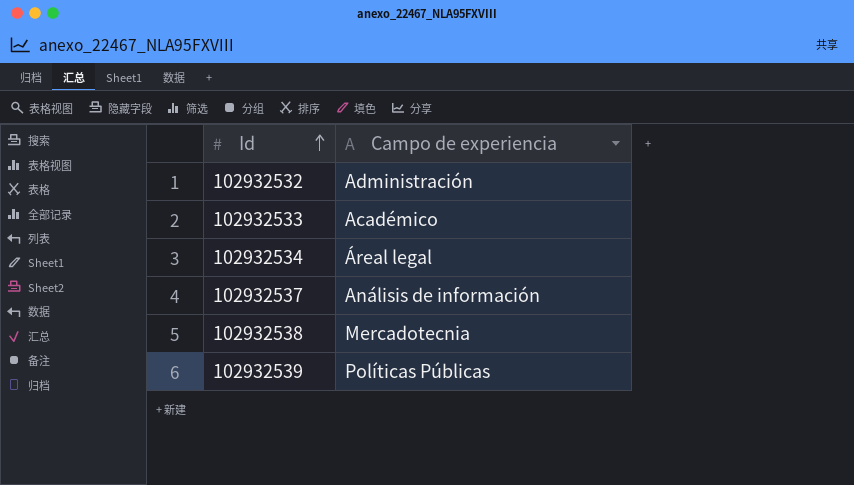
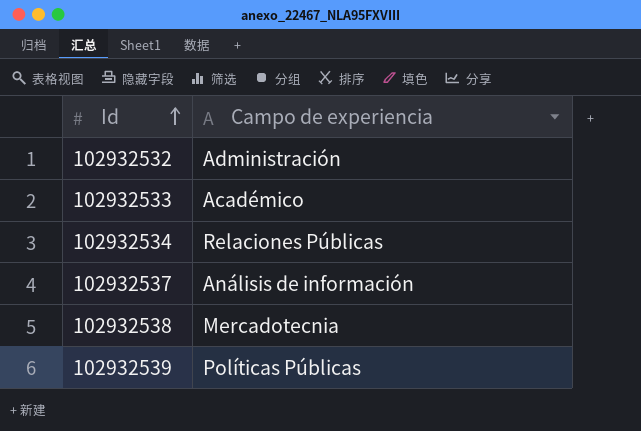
102932534 | Campo de experiencia: Áreal legal -> Relaciones Públicas

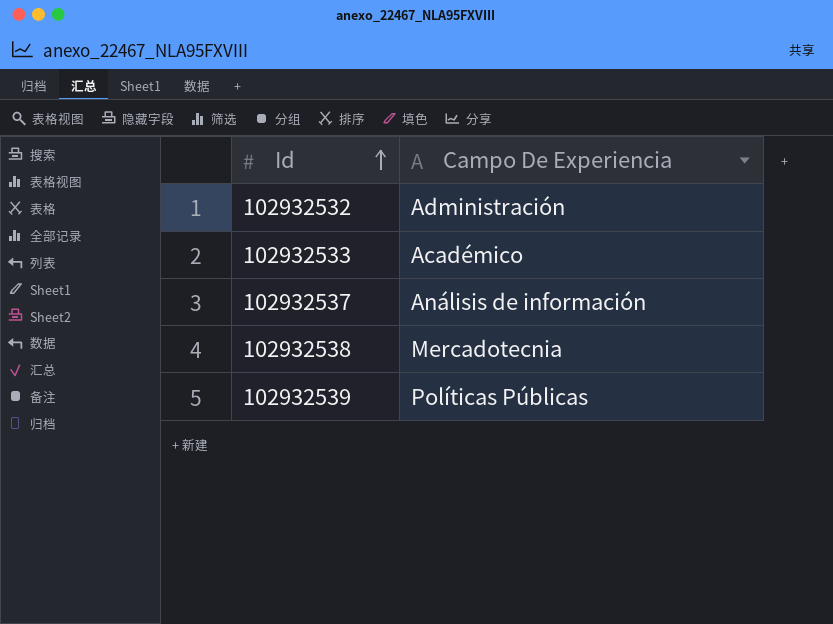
column name: Campo de experiencia -> Campo De Experiencia
row 102932534: Relaciones Públicas -> none

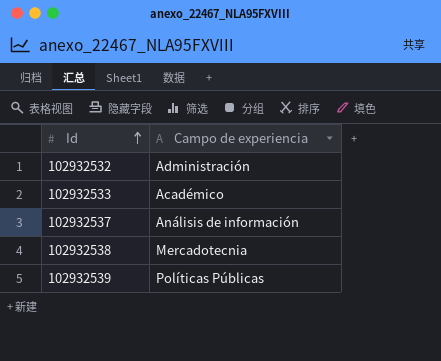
column name: Campo De Experiencia -> Campo de experiencia

